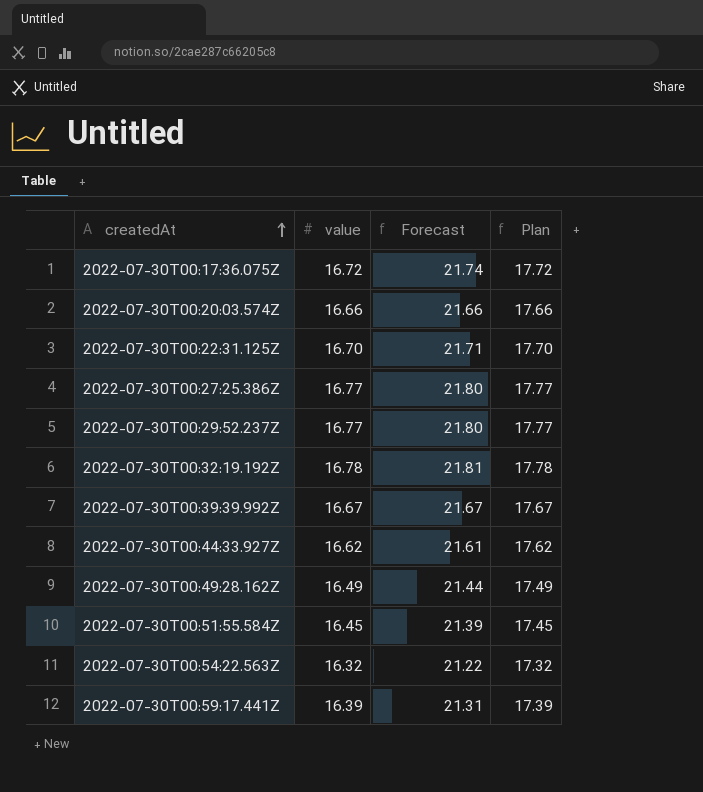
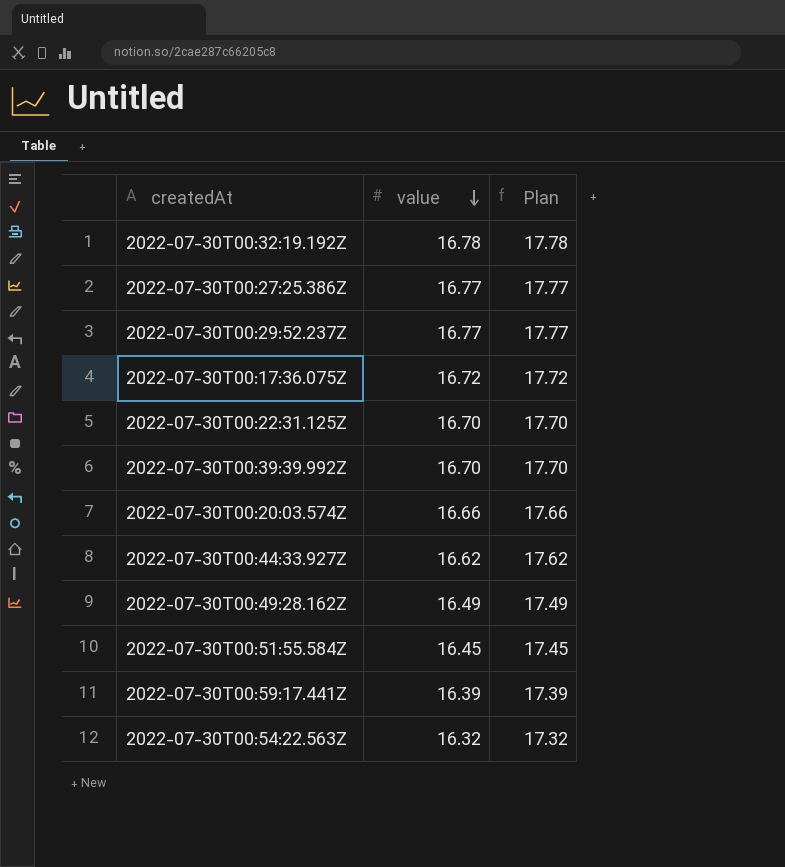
row order: createdAt ascending -> value descending
column Forecast | formula: [value] * 1.3 -> none
2022-07-30T00:39:39.992Z | value: 16.67 -> 16.70
2022-07-30T00:39:39.992Z | Plan: 17.67 -> 17.70

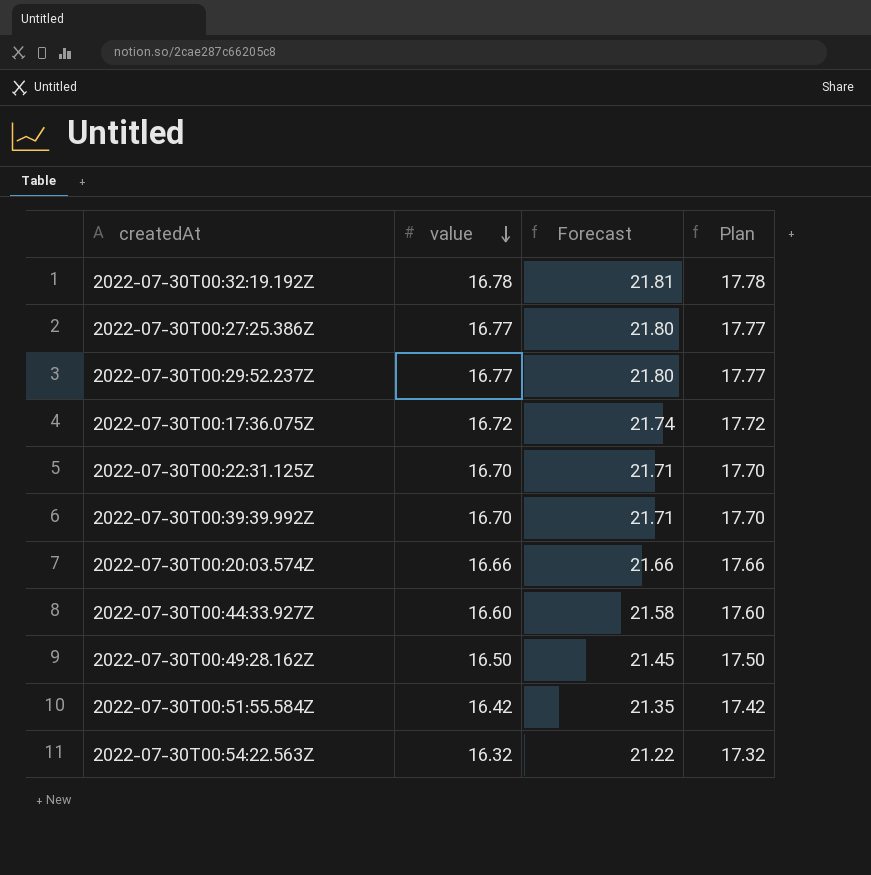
column Forecast | formula: none -> [value] * 1.3
row 2022-07-30T00:59:17.441Z: 16.39 | 17.39 -> none
2022-07-30T00:44:33.927Z | value: 16.62 -> 16.60
2022-07-30T00:44:33.927Z | Plan: 17.62 -> 17.60
2022-07-30T00:49:28.162Z | value: 16.49 -> 16.50
2022-07-30T00:49:28.162Z | Plan: 17.49 -> 17.50
2022-07-30T00:51:55.584Z | value: 16.45 -> 16.42
2022-07-30T00:51:55.584Z | Plan: 17.45 -> 17.42

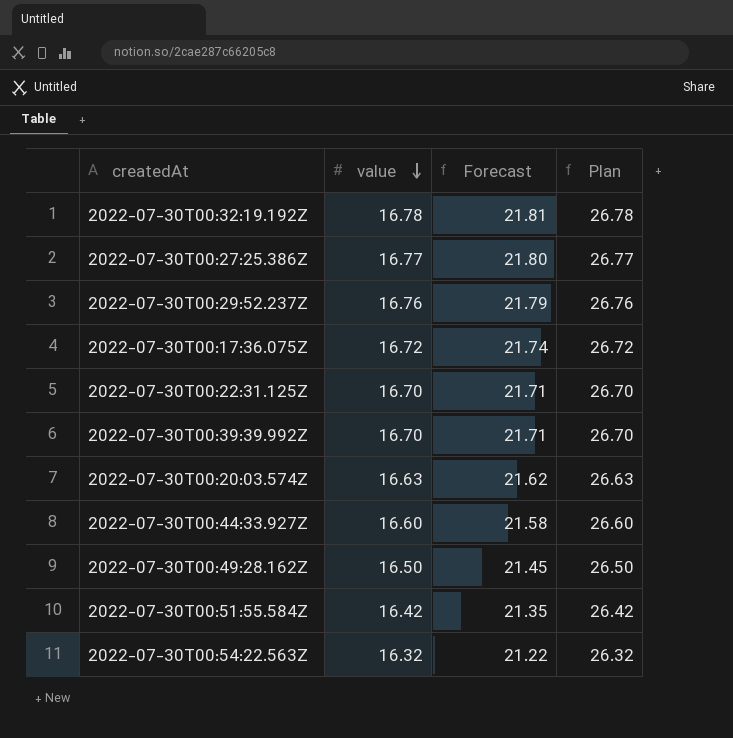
column Plan | formula: [value] + 1 -> [value] + 10
2022-07-30T00:29:52.237Z | value: 16.77 -> 16.76
2022-07-30T00:29:52.237Z | Forecast: 21.80 -> 21.79
2022-07-30T00:20:03.574Z | value: 16.66 -> 16.63
2022-07-30T00:20:03.574Z | Forecast: 21.66 -> 21.62

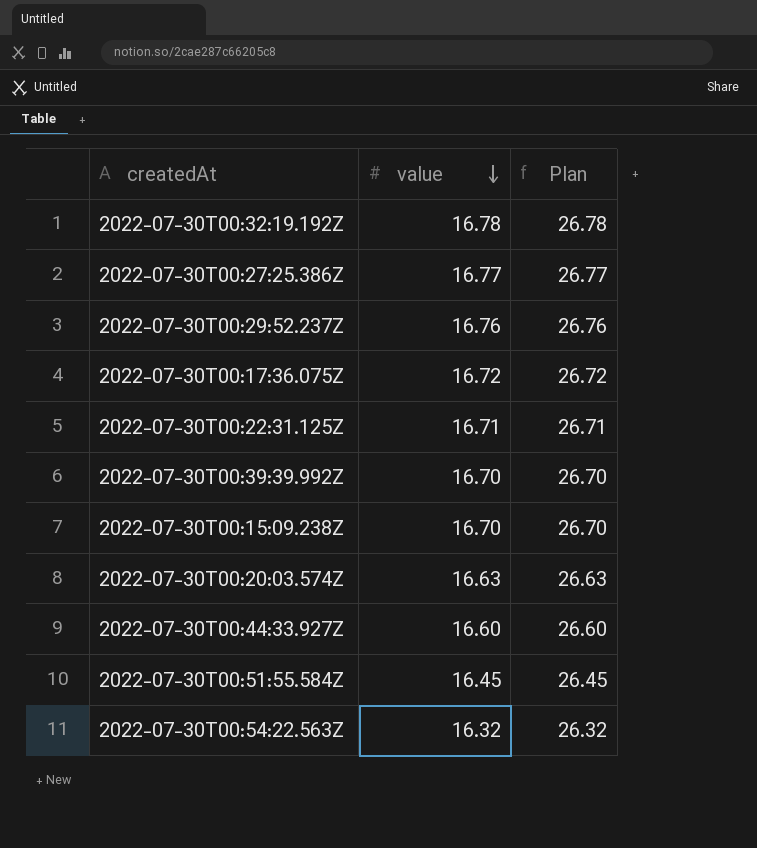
column Forecast | formula: [value] * 1.3 -> none
row 2022-07-30T00:49:28.162Z: 16.50 | 21.45 | 26.50 -> none
2022-07-30T00:22:31.125Z | value: 16.70 -> 16.71
2022-07-30T00:22:31.125Z | Plan: 26.70 -> 26.71
row 2022-07-30T00:15:09.238Z: none -> 16.70 | 26.70
2022-07-30T00:51:55.584Z | value: 16.42 -> 16.45
2022-07-30T00:51:55.584Z | Plan: 26.42 -> 26.45

